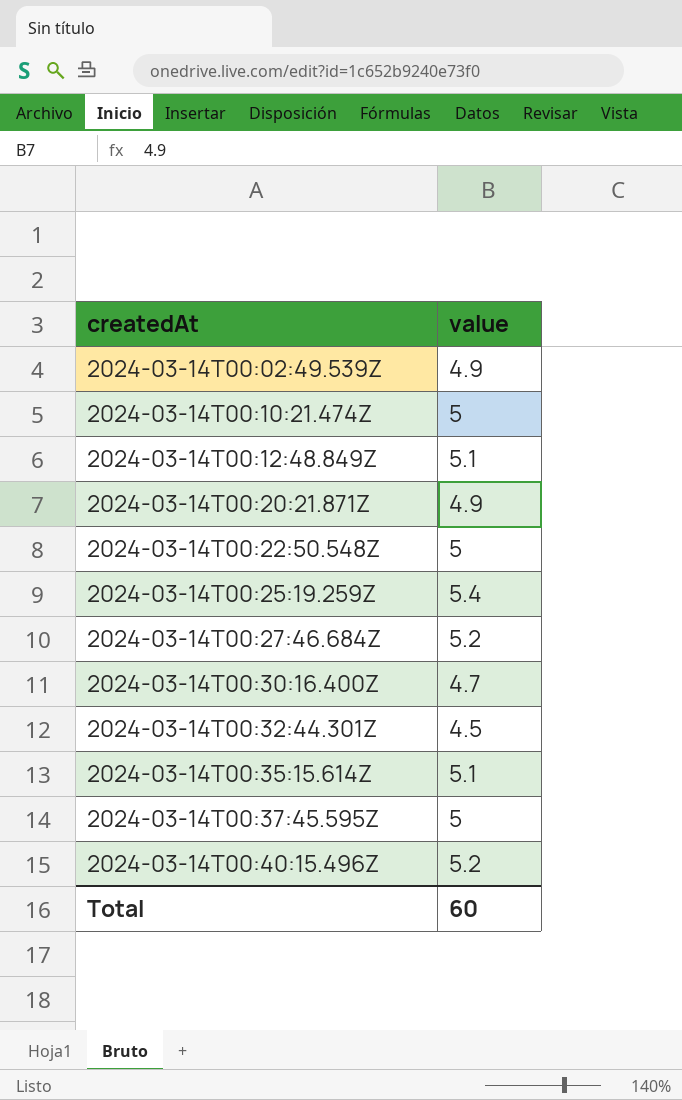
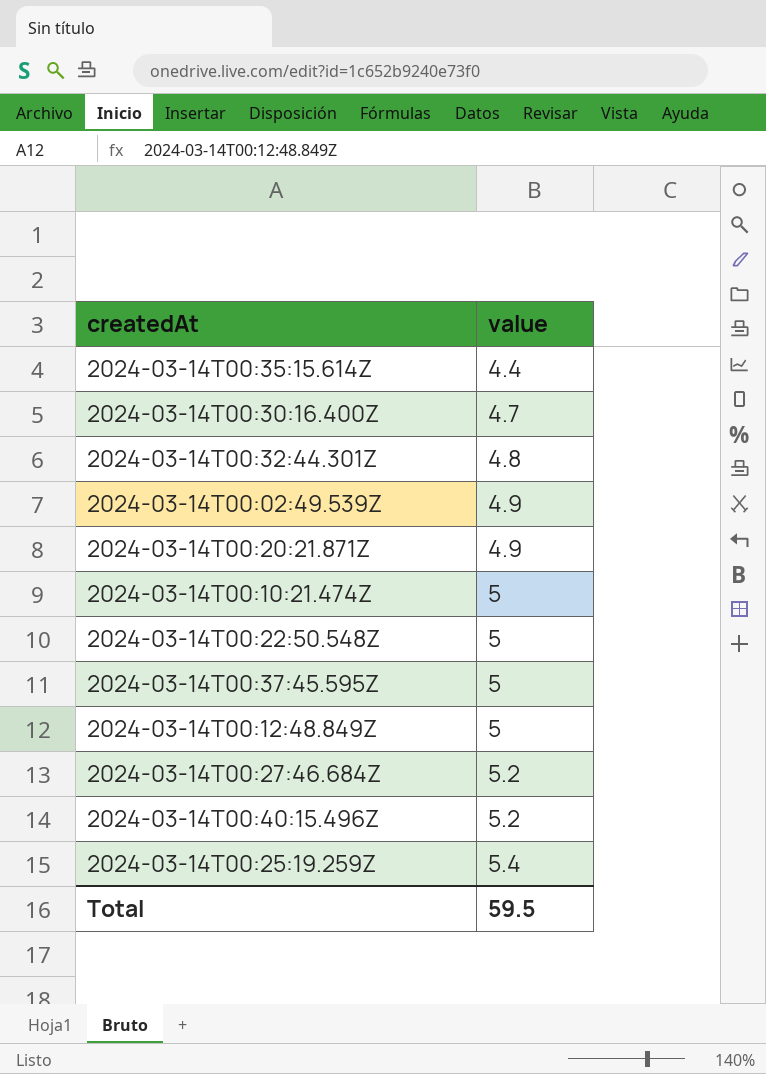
row order: createdAt ascending -> value ascending
2024-03-14T00:35:15.614Z | value: 5.1 -> 4.4
2024-03-14T00:32:44.301Z | value: 4.5 -> 4.8
2024-03-14T00:12:48.849Z | value: 5.1 -> 5
Total | value: 60 -> 59.5

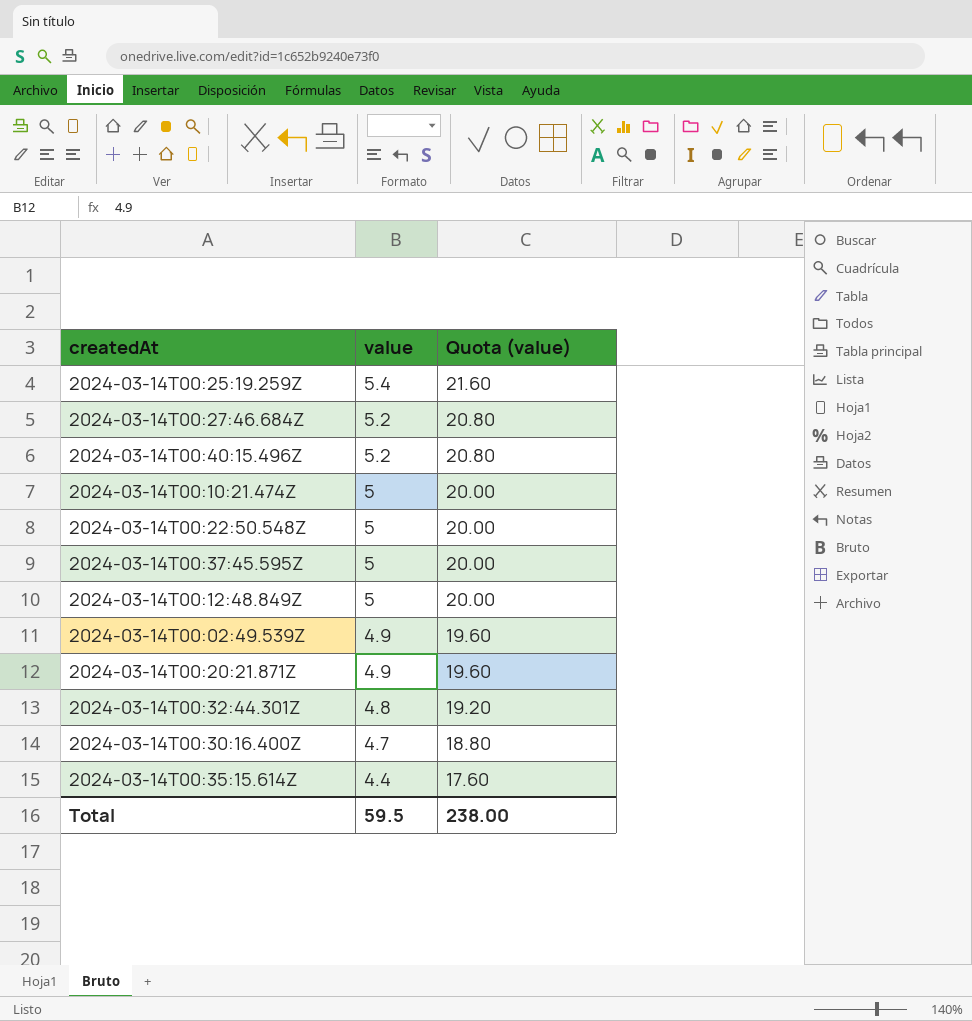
row order: value ascending -> value descending
column Quota (value) | formula: none -> [value] * 4

